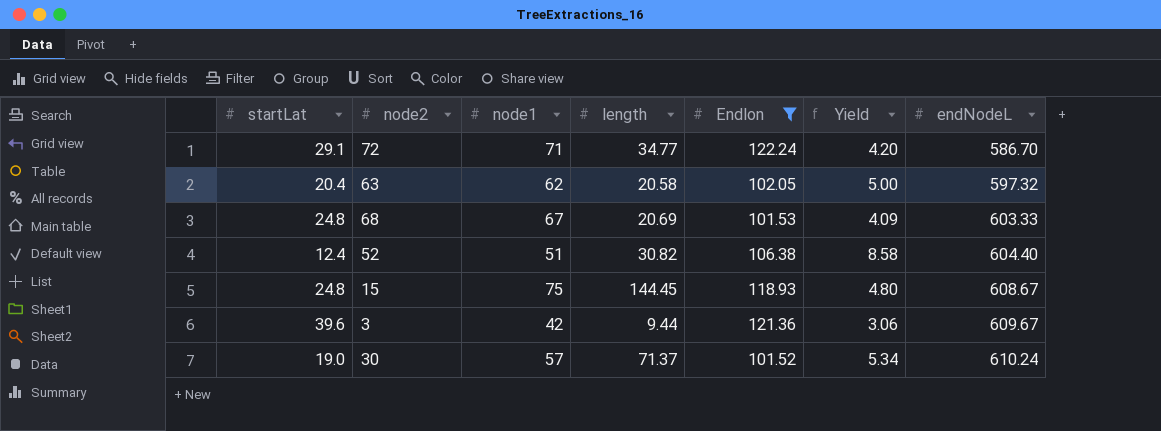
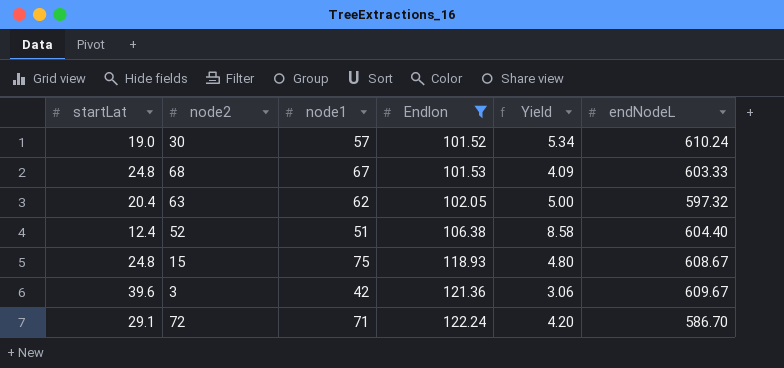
row order: endNodeL ascending -> Endlon ascending
column length | position: 4 -> none

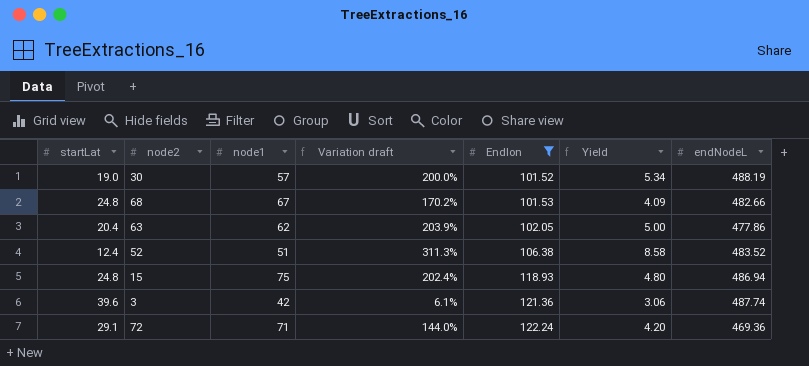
column Variation draft | formula: none -> ([node1] - [startLat]) / [startLat]
30 | endNodeL: 610.24 -> 488.19
68 | endNodeL: 603.33 -> 482.66
63 | endNodeL: 597.32 -> 477.86
52 | endNodeL: 604.40 -> 483.52
15 | endNodeL: 608.67 -> 486.94
3 | endNodeL: 609.67 -> 487.74
72 | endNodeL: 586.70 -> 469.36

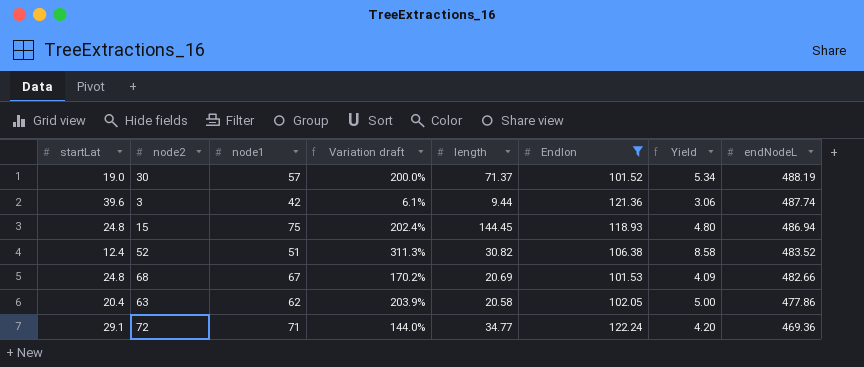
row order: Endlon ascending -> endNodeL descending
column length | position: none -> 5

